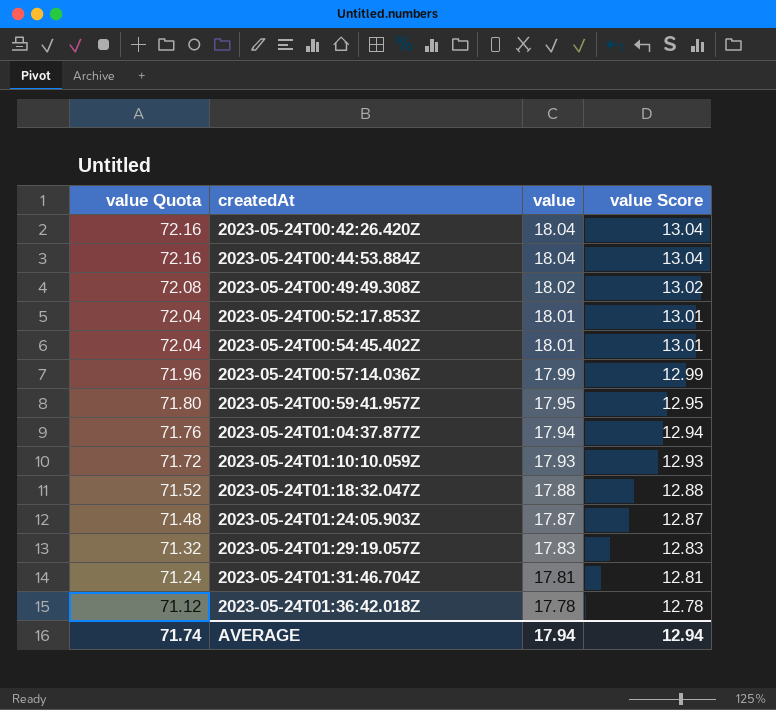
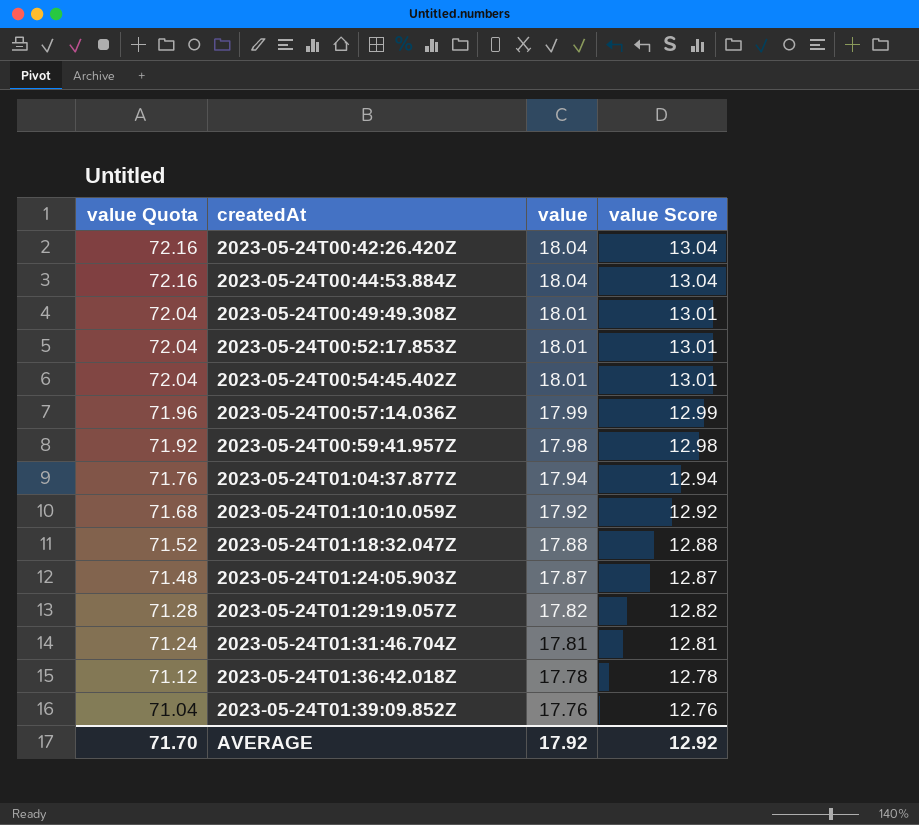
2023-05-24T00:49:49.308Z | value Quota: 72.08 -> 72.04
2023-05-24T00:49:49.308Z | value: 18.02 -> 18.01
2023-05-24T00:49:49.308Z | value Score: 13.02 -> 13.01
2023-05-24T00:59:41.957Z | value Quota: 71.80 -> 71.92
2023-05-24T00:59:41.957Z | value: 17.95 -> 17.98
2023-05-24T00:59:41.957Z | value Score: 12.95 -> 12.98
2023-05-24T01:10:10.059Z | value Quota: 71.72 -> 71.68
2023-05-24T01:10:10.059Z | value: 17.93 -> 17.92
2023-05-24T01:10:10.059Z | value Score: 12.93 -> 12.92
2023-05-24T01:29:19.057Z | value Quota: 71.32 -> 71.28
2023-05-24T01:29:19.057Z | value: 17.83 -> 17.82
2023-05-24T01:29:19.057Z | value Score: 12.83 -> 12.82
row 2023-05-24T01:39:09.852Z: none -> 71.04 | 17.76 | 12.76
AVERAGE | value Quota: 71.74 -> 71.70
AVERAGE | value: 17.94 -> 17.92
AVERAGE | value Score: 12.94 -> 12.92

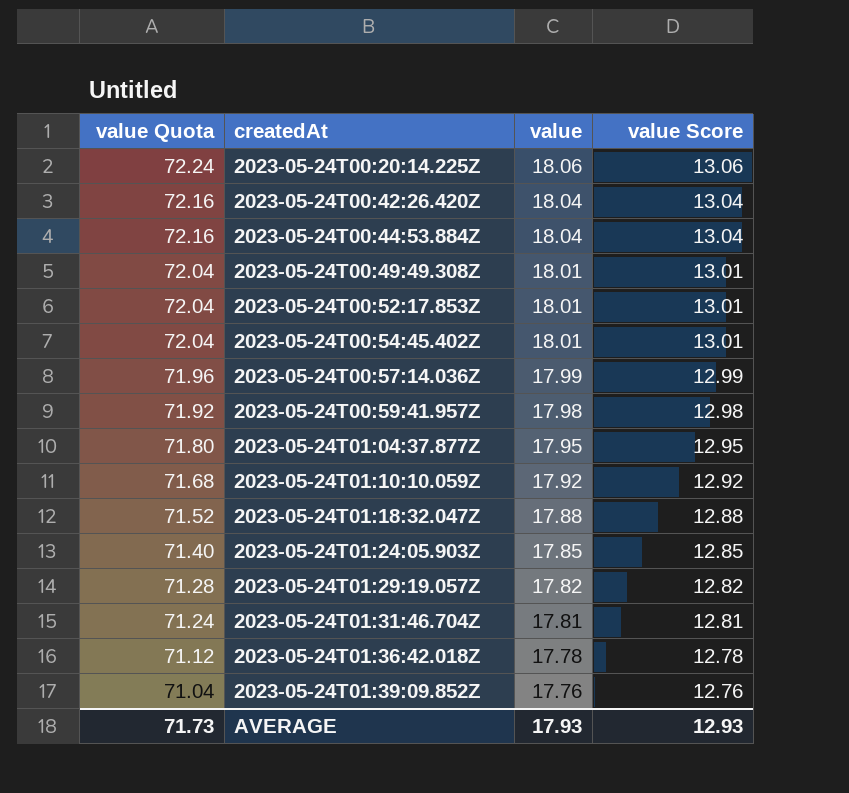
row 2023-05-24T00:20:14.225Z: none -> 72.24 | 18.06 | 13.06
2023-05-24T01:04:37.877Z | value Quota: 71.76 -> 71.80
2023-05-24T01:04:37.877Z | value: 17.94 -> 17.95
2023-05-24T01:04:37.877Z | value Score: 12.94 -> 12.95
2023-05-24T01:24:05.903Z | value Quota: 71.48 -> 71.40
2023-05-24T01:24:05.903Z | value: 17.87 -> 17.85
2023-05-24T01:24:05.903Z | value Score: 12.87 -> 12.85
AVERAGE | value Quota: 71.70 -> 71.73
AVERAGE | value: 17.92 -> 17.93
AVERAGE | value Score: 12.92 -> 12.93

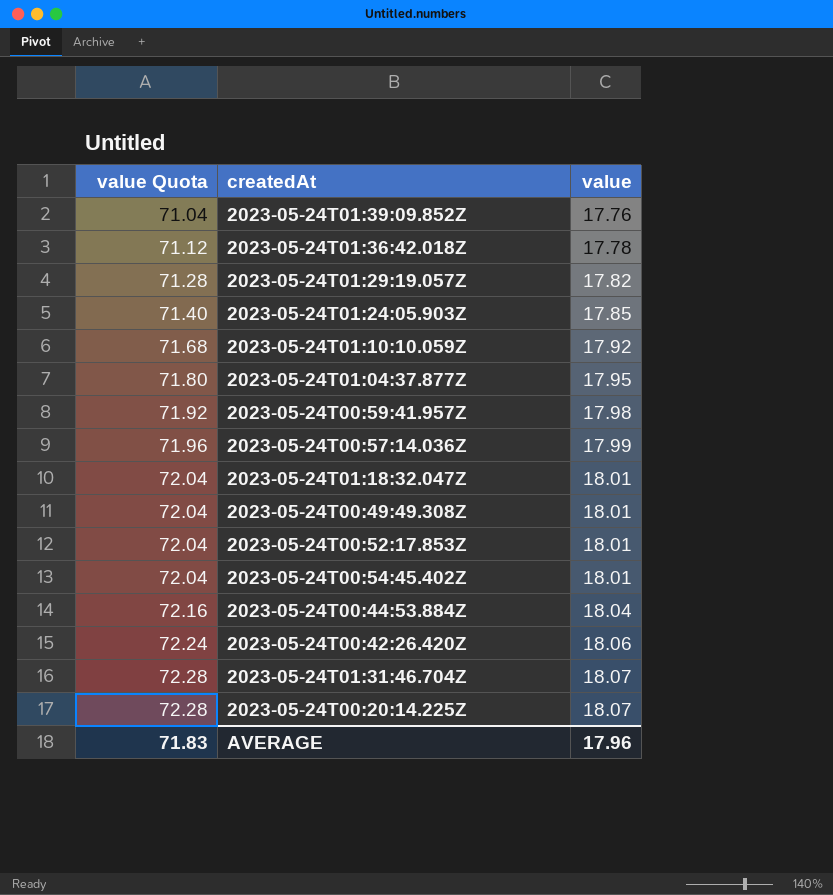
row order: value Quota descending -> value Quota ascending
column value Score | formula: [value] - 5 -> none
2023-05-24T01:18:32.047Z | value Quota: 71.52 -> 72.04
2023-05-24T01:18:32.047Z | value: 17.88 -> 18.01
2023-05-24T00:42:26.420Z | value Quota: 72.16 -> 72.24
2023-05-24T00:42:26.420Z | value: 18.04 -> 18.06
2023-05-24T01:31:46.704Z | value Quota: 71.24 -> 72.28
2023-05-24T01:31:46.704Z | value: 17.81 -> 18.07
2023-05-24T00:20:14.225Z | value Quota: 72.24 -> 72.28
2023-05-24T00:20:14.225Z | value: 18.06 -> 18.07
AVERAGE | value Quota: 71.73 -> 71.83
AVERAGE | value: 17.93 -> 17.96

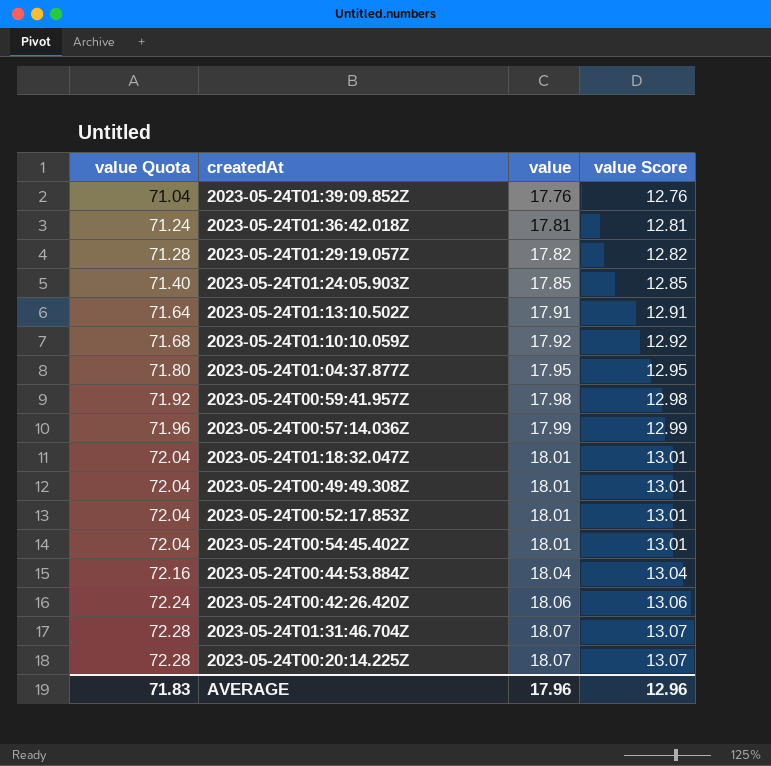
column value Score | formula: none -> [value] - 5
2023-05-24T01:36:42.018Z | value Quota: 71.12 -> 71.24
2023-05-24T01:36:42.018Z | value: 17.78 -> 17.81
row 2023-05-24T01:13:10.502Z: none -> 71.64 | 17.91 | 12.91

